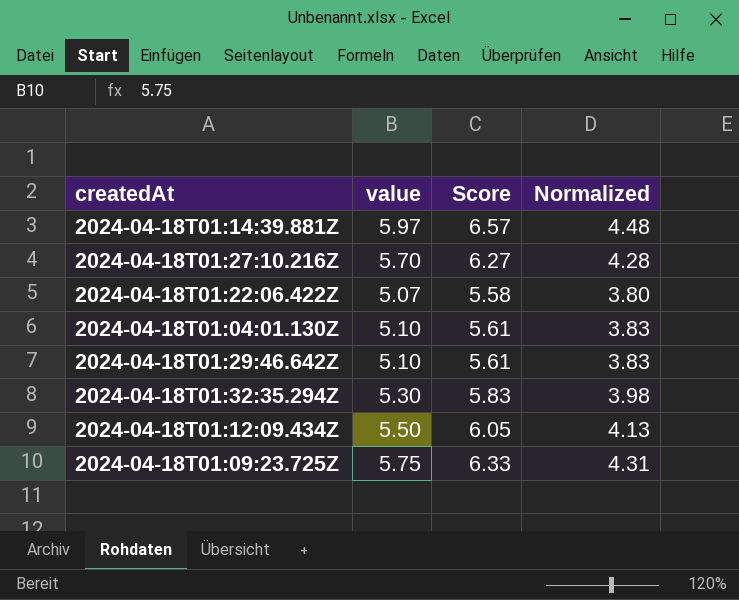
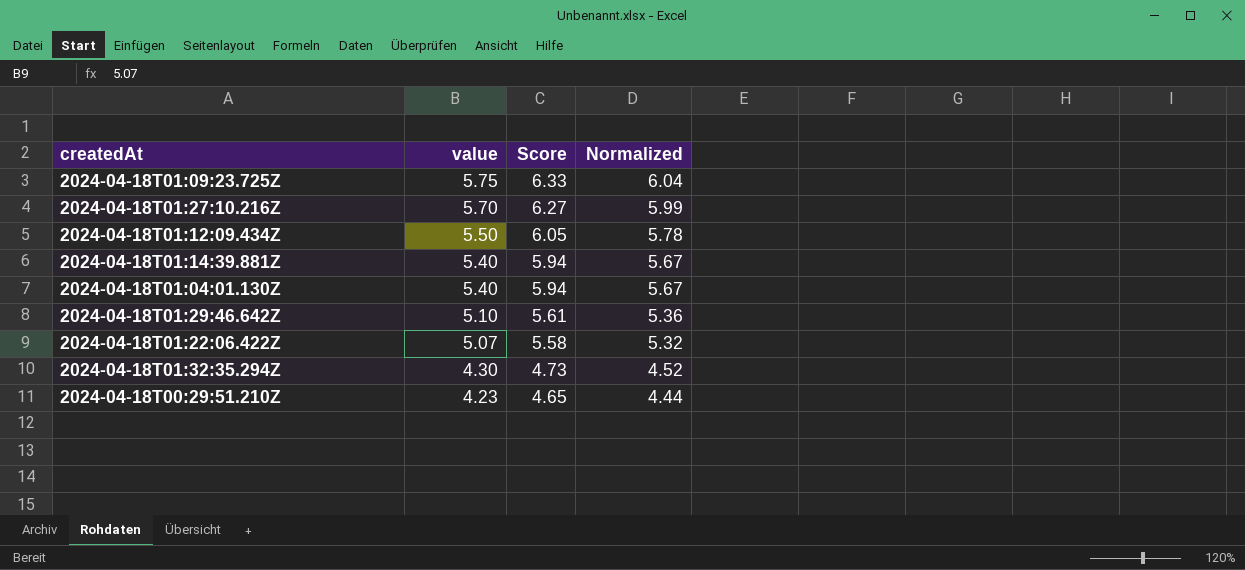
row order: none -> value descending
column Normalized | formula: [value] * 0.75 -> [value] * 1.05
2024-04-18T01:14:39.881Z | value: 5.97 -> 5.40
2024-04-18T01:14:39.881Z | Score: 6.57 -> 5.94
2024-04-18T01:04:01.130Z | value: 5.10 -> 5.40
2024-04-18T01:04:01.130Z | Score: 5.61 -> 5.94
2024-04-18T01:32:35.294Z | value: 5.30 -> 4.30
2024-04-18T01:32:35.294Z | Score: 5.83 -> 4.73
row 2024-04-18T00:29:51.210Z: none -> 4.23 | 4.65 | 4.44

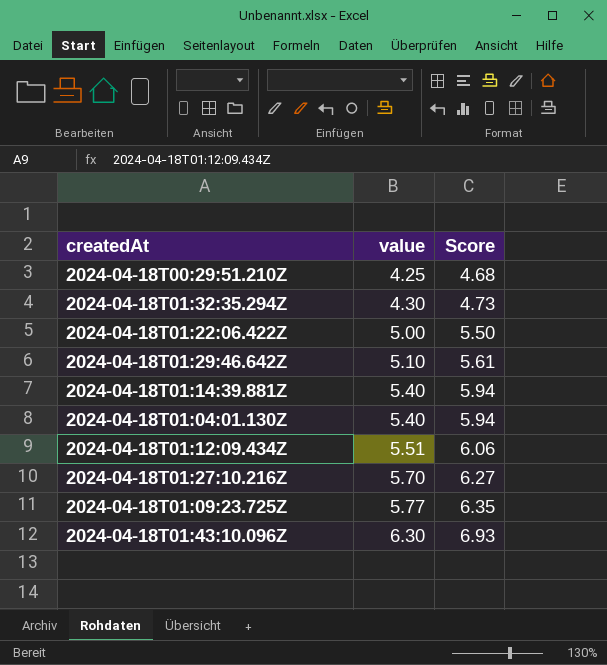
row order: value descending -> value ascending
column Normalized | formula: [value] * 1.05 -> none
2024-04-18T00:29:51.210Z | value: 4.23 -> 4.25
2024-04-18T00:29:51.210Z | Score: 4.65 -> 4.68
2024-04-18T01:22:06.422Z | value: 5.07 -> 5.00
2024-04-18T01:22:06.422Z | Score: 5.58 -> 5.50
2024-04-18T01:12:09.434Z | value: 5.50 -> 5.51
2024-04-18T01:12:09.434Z | Score: 6.05 -> 6.06
2024-04-18T01:09:23.725Z | value: 5.75 -> 5.77
2024-04-18T01:09:23.725Z | Score: 6.33 -> 6.35
row 2024-04-18T01:43:10.096Z: none -> 6.30 | 6.93

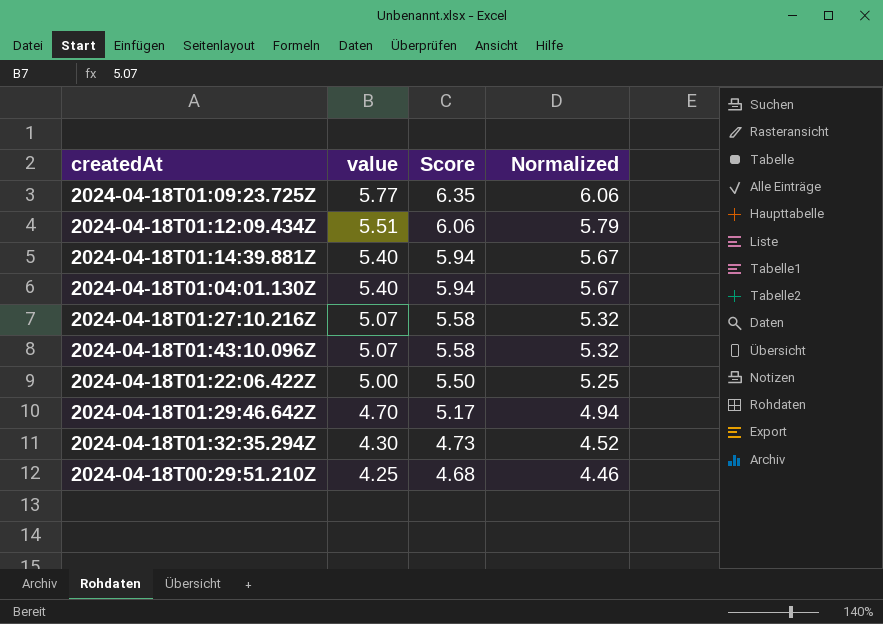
row order: value ascending -> value descending
column Normalized | formula: none -> [value] * 1.05
2024-04-18T01:27:10.216Z | value: 5.70 -> 5.07
2024-04-18T01:27:10.216Z | Score: 6.27 -> 5.58
2024-04-18T01:43:10.096Z | value: 6.30 -> 5.07
2024-04-18T01:43:10.096Z | Score: 6.93 -> 5.58
2024-04-18T01:29:46.642Z | value: 5.10 -> 4.70
2024-04-18T01:29:46.642Z | Score: 5.61 -> 5.17

